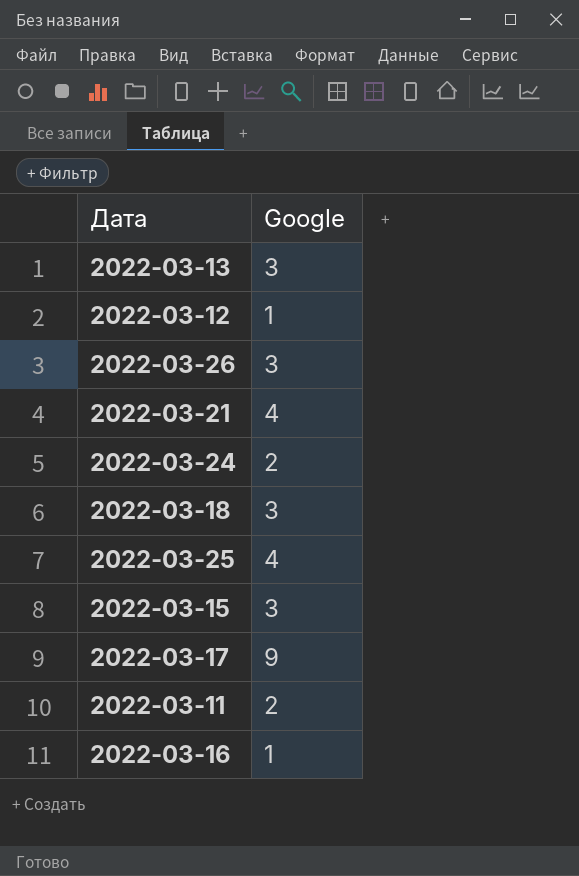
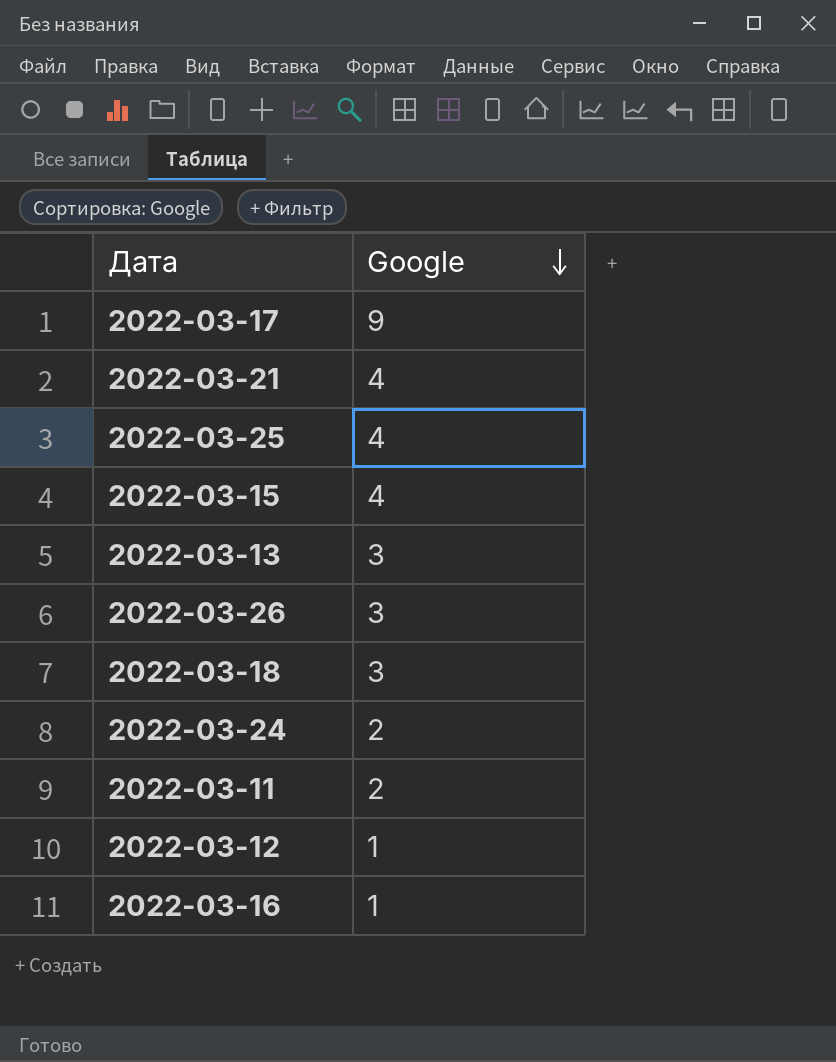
row order: none -> Google descending
2022-03-15 | Google: 3 -> 4

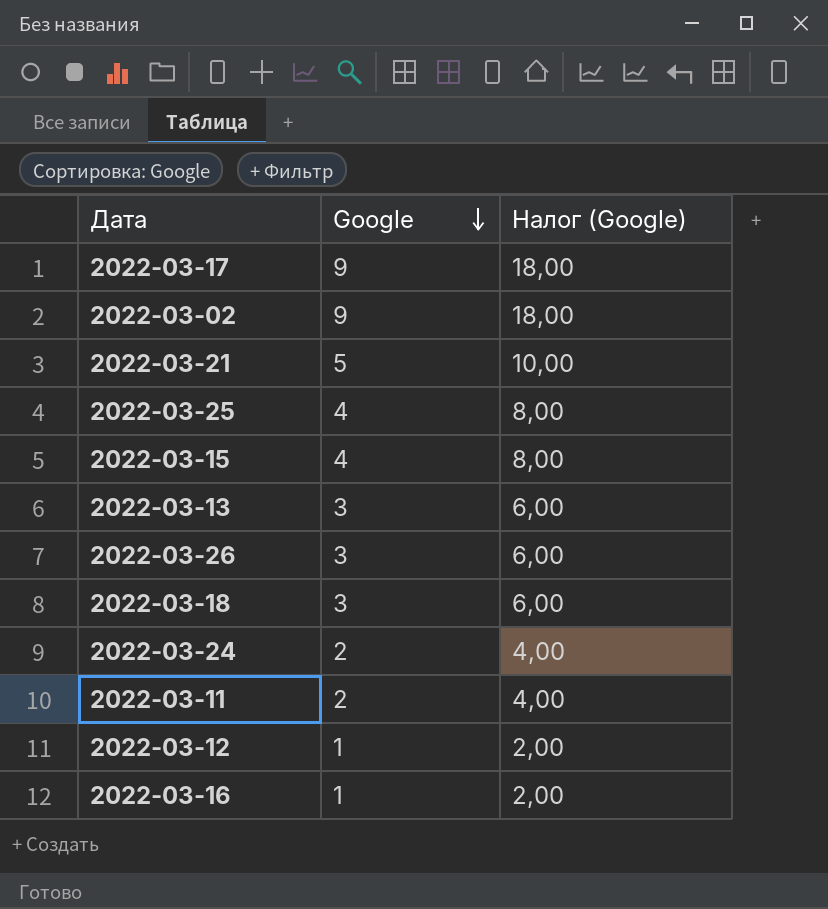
column Налог (Google) | formula: none -> [Google] * 2
row 2022-03-02: none -> 9 | 18,00
2022-03-21 | Google: 4 -> 5

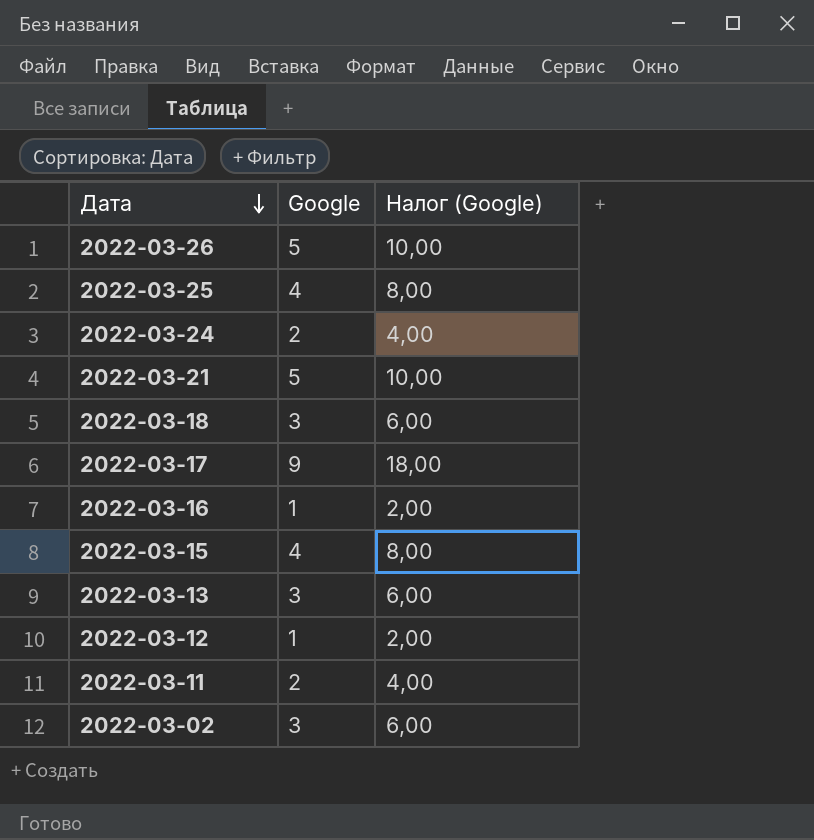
row order: Google descending -> Дата descending
2022-03-26 | Google: 3 -> 5
2022-03-26 | Налог (Google): 6,00 -> 10,00
2022-03-02 | Google: 9 -> 3
2022-03-02 | Налог (Google): 18,00 -> 6,00

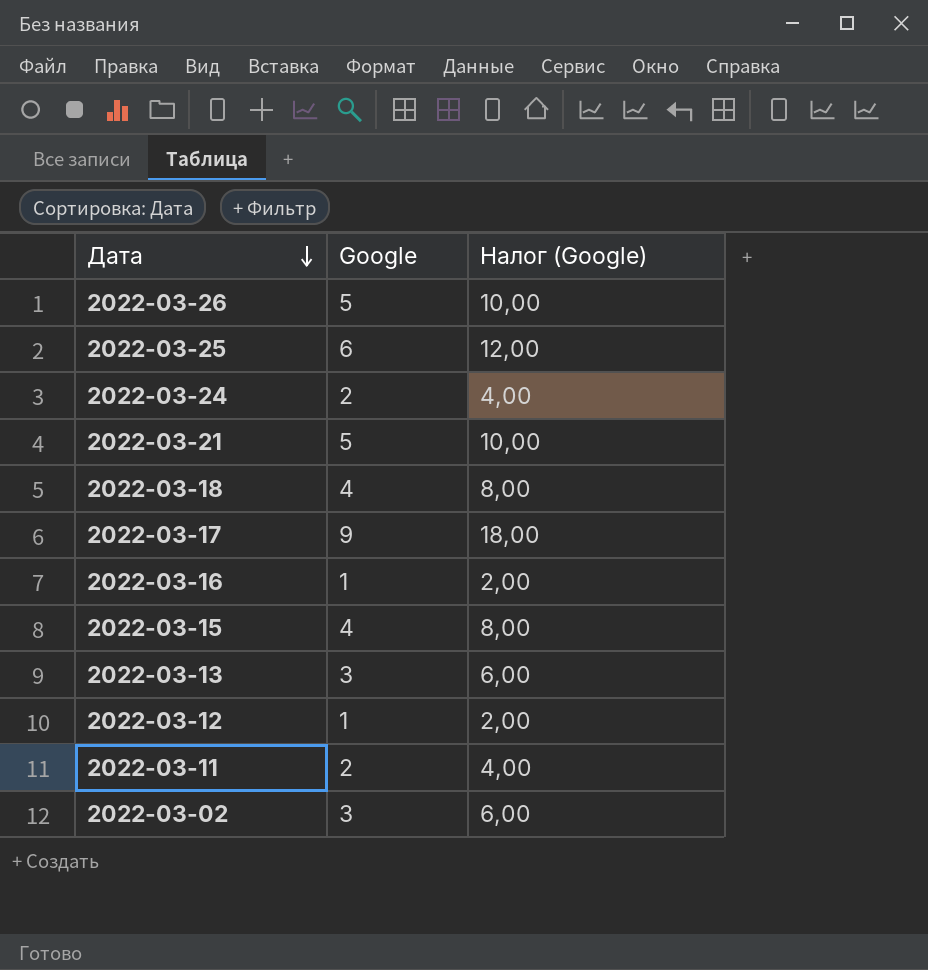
2022-03-25 | Google: 4 -> 6
2022-03-25 | Налог (Google): 8,00 -> 12,00
2022-03-18 | Google: 3 -> 4
2022-03-18 | Налог (Google): 6,00 -> 8,00

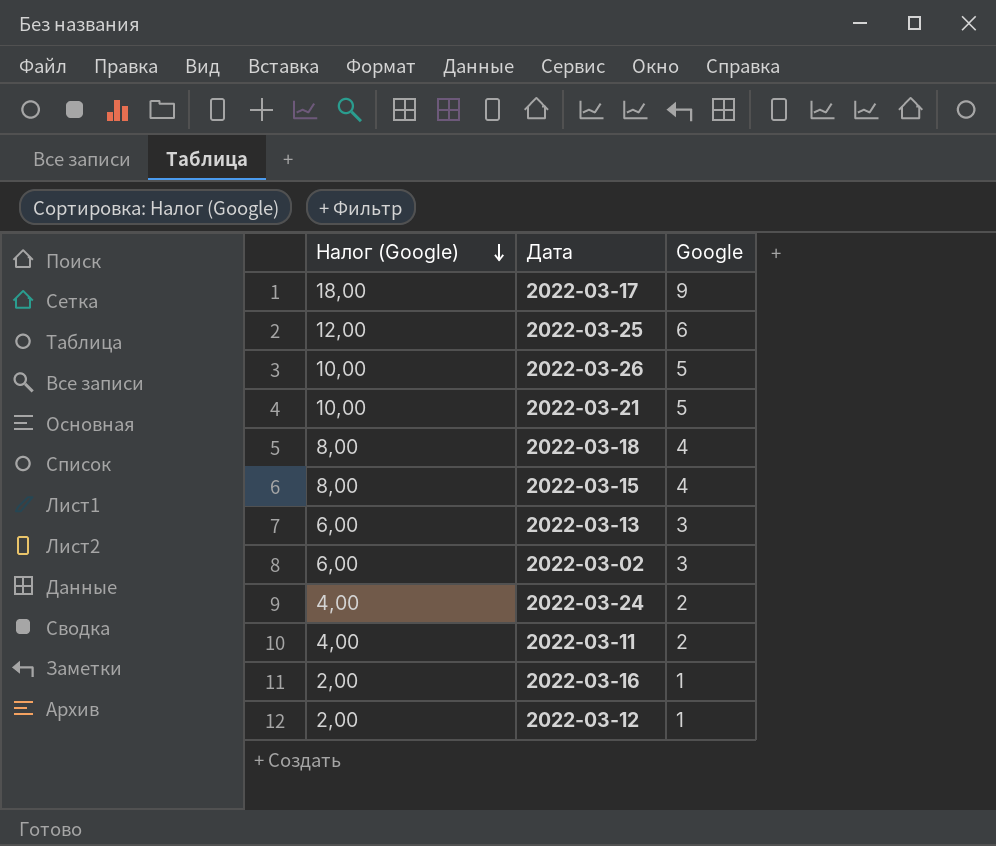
row order: Дата descending -> Налог (Google) descending
column Налог (Google) | position: 3 -> 1

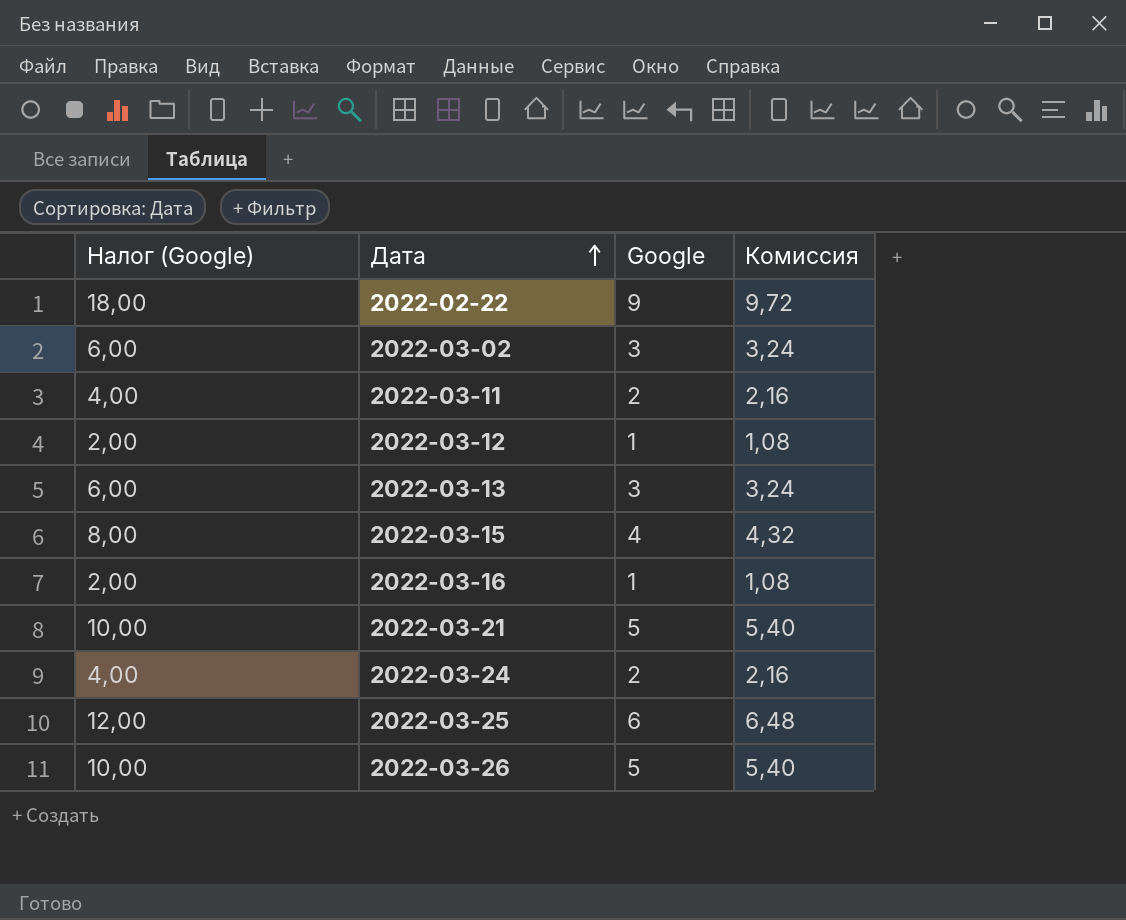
row order: Налог (Google) descending -> Дата ascending
column Комиссия | formula: none -> [Google] * 1,08
row 2022-03-17: 18,00 | 9 -> none
row 2022-03-18: 8,00 | 4 -> none
row 2022-02-22: none -> 18,00 | 9 | 9,72

